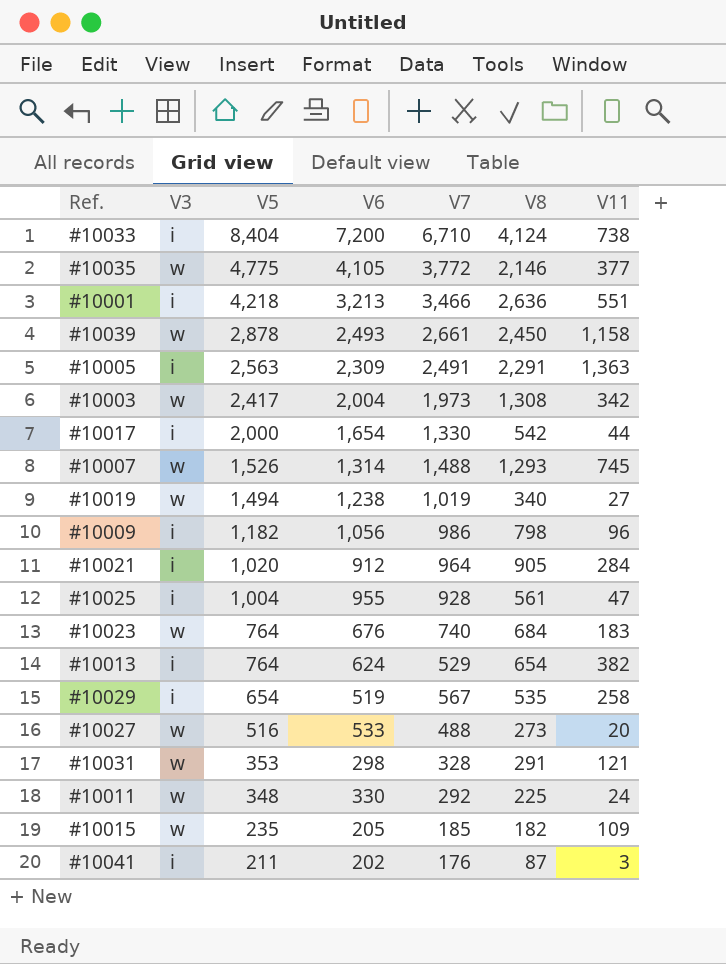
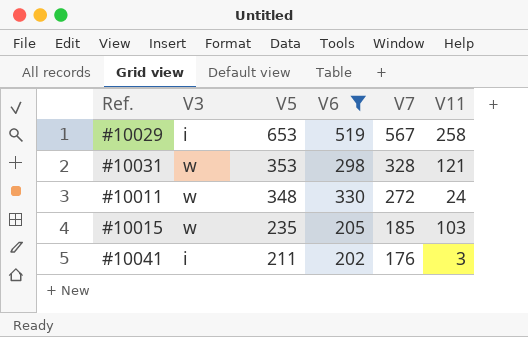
filter: none -> V6 <= 519
column V8 | position: 6 -> none
#10029 | V5: 654 -> 653
#10011 | V7: 292 -> 272
#10015 | V11: 109 -> 103

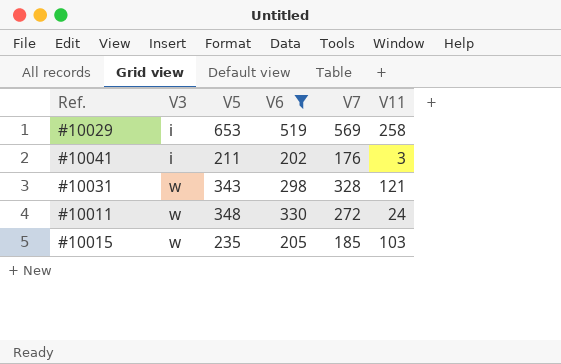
row order: V5 descending -> V3 ascending
#10029 | V7: 567 -> 569
#10031 | V5: 353 -> 343

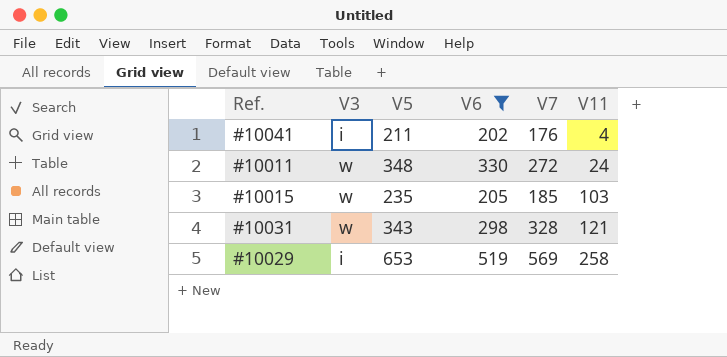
row order: V3 ascending -> V11 ascending
#10041 | V11: 3 -> 4

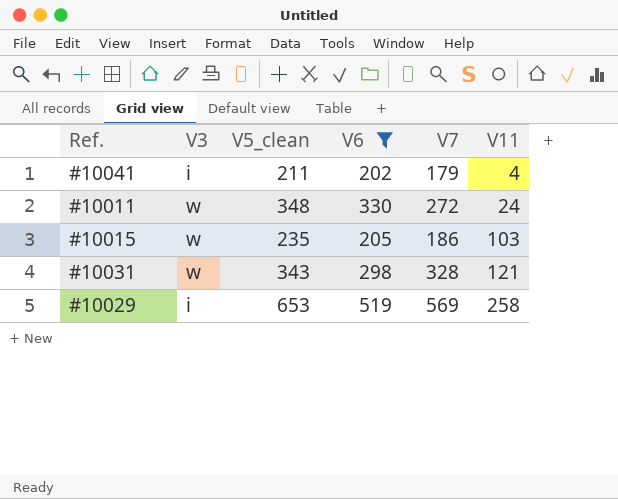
column name: V5 -> V5_clean
#10041 | V7: 176 -> 179
#10015 | V7: 185 -> 186

